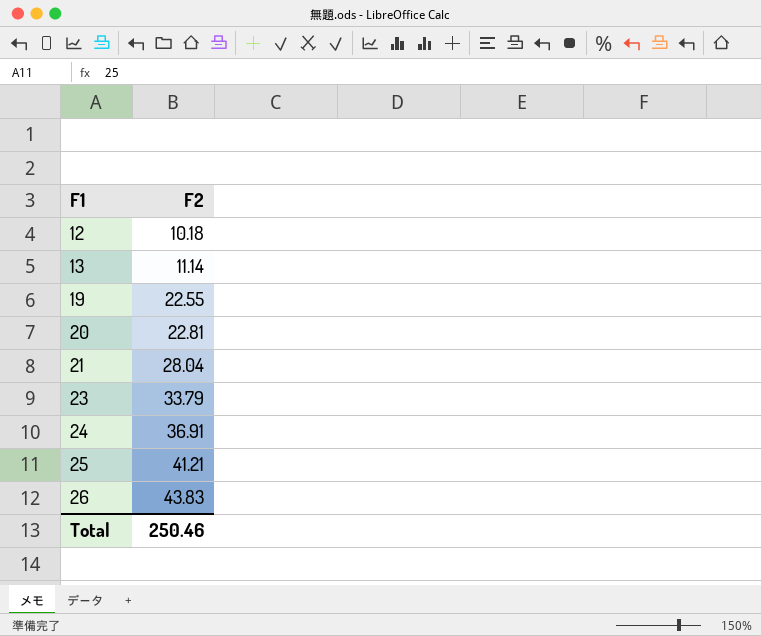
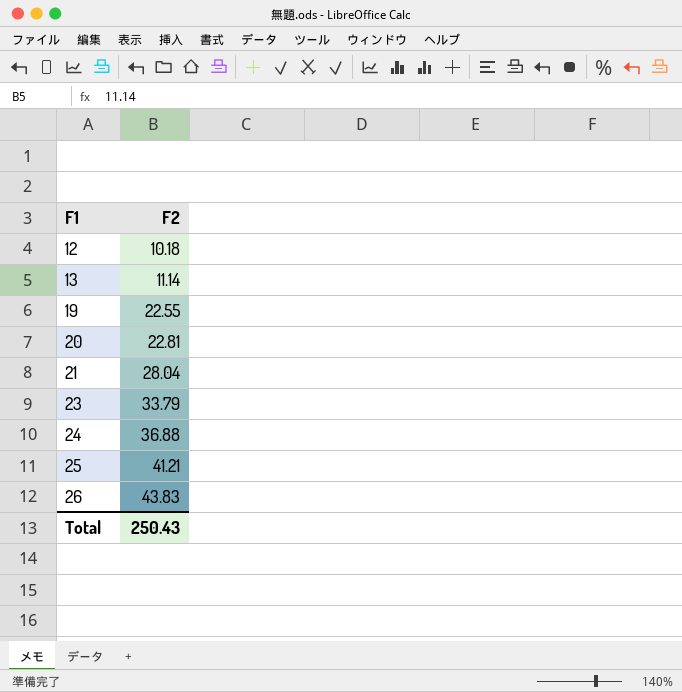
24 | F2: 36.91 -> 36.88
Total | F2: 250.46 -> 250.43

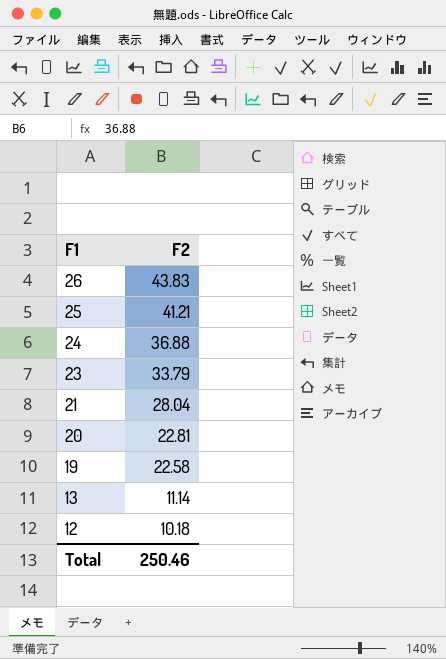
row order: F1 ascending -> F1 descending
19 | F2: 22.55 -> 22.58
Total | F2: 250.43 -> 250.46

